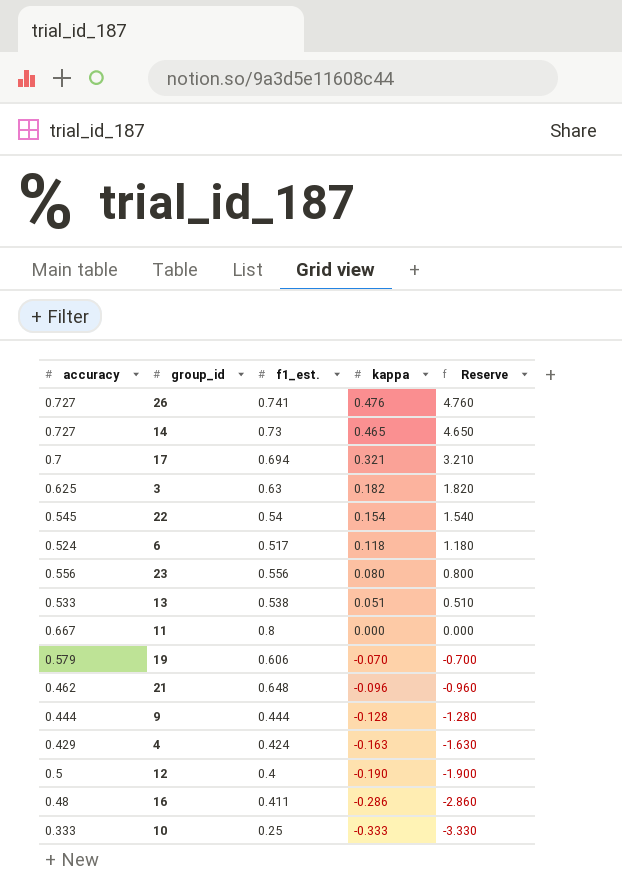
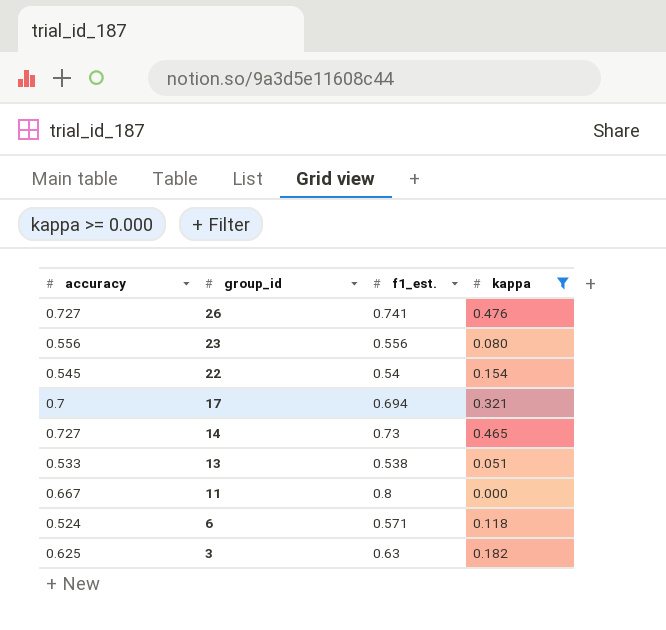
filter: none -> kappa >= 0.000
row order: kappa descending -> group_id descending
column Reserve | formula: [kappa] * 10 -> none
6 | f1_est.: 0.517 -> 0.571

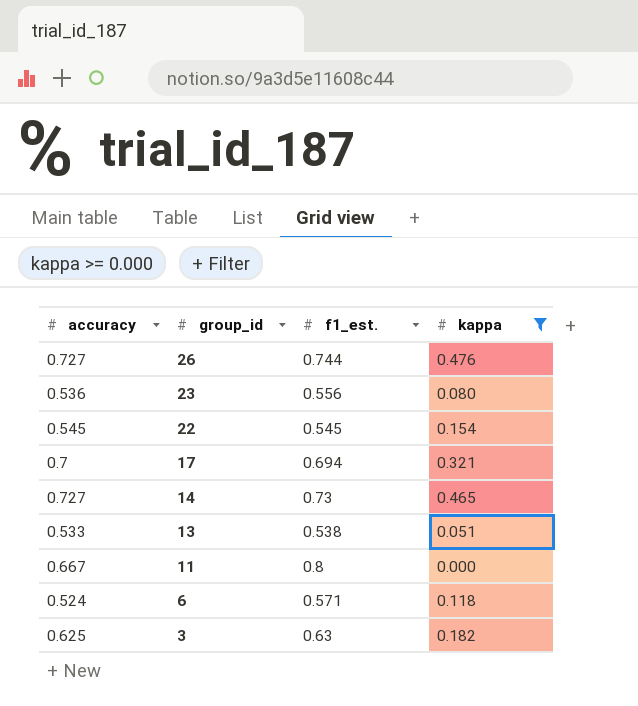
26 | f1_est.: 0.741 -> 0.744
23 | accuracy: 0.556 -> 0.536
22 | f1_est.: 0.54 -> 0.545

